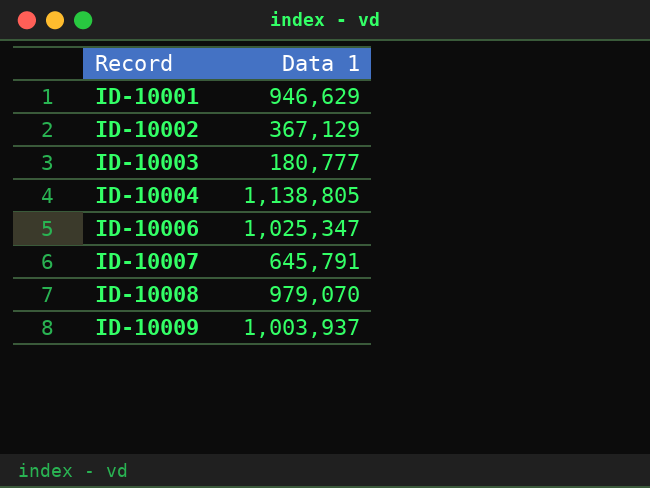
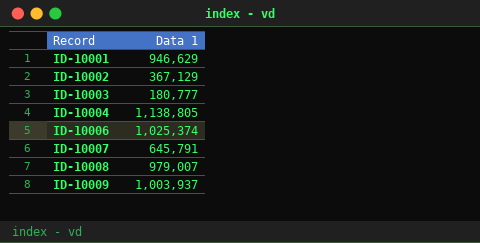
ID-10006 | Data 1: 1,025,347 -> 1,025,374
ID-10008 | Data 1: 979,070 -> 979,007

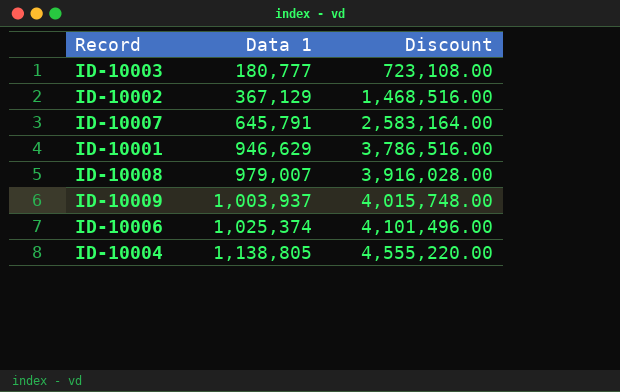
row order: Record ascending -> Data 1 ascending
column Discount | formula: none -> [Data 1] * 4

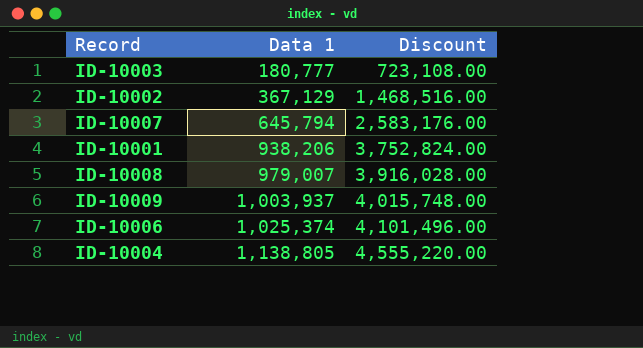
ID-10007 | Data 1: 645,791 -> 645,794
ID-10007 | Discount: 2,583,164.00 -> 2,583,176.00
ID-10001 | Data 1: 946,629 -> 938,206
ID-10001 | Discount: 3,786,516.00 -> 3,752,824.00

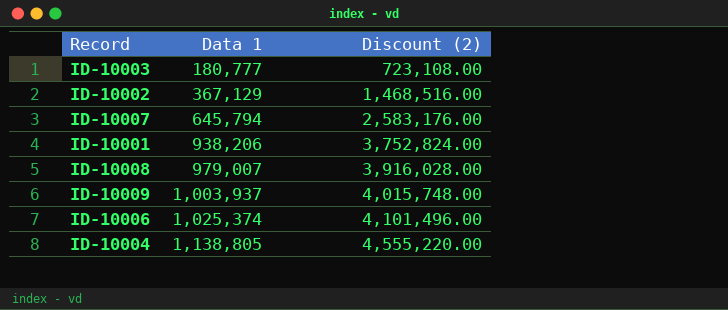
column name: Discount -> Discount (2)

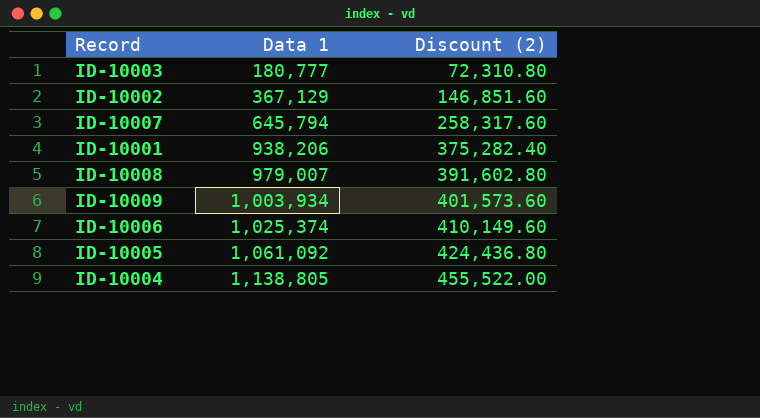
column Discount (2) | formula: [Data 1] * 4 -> [Data 1] * 0.4
ID-10009 | Data 1: 1,003,937 -> 1,003,934
row ID-10005: none -> 1,061,092 | 424,436.80

